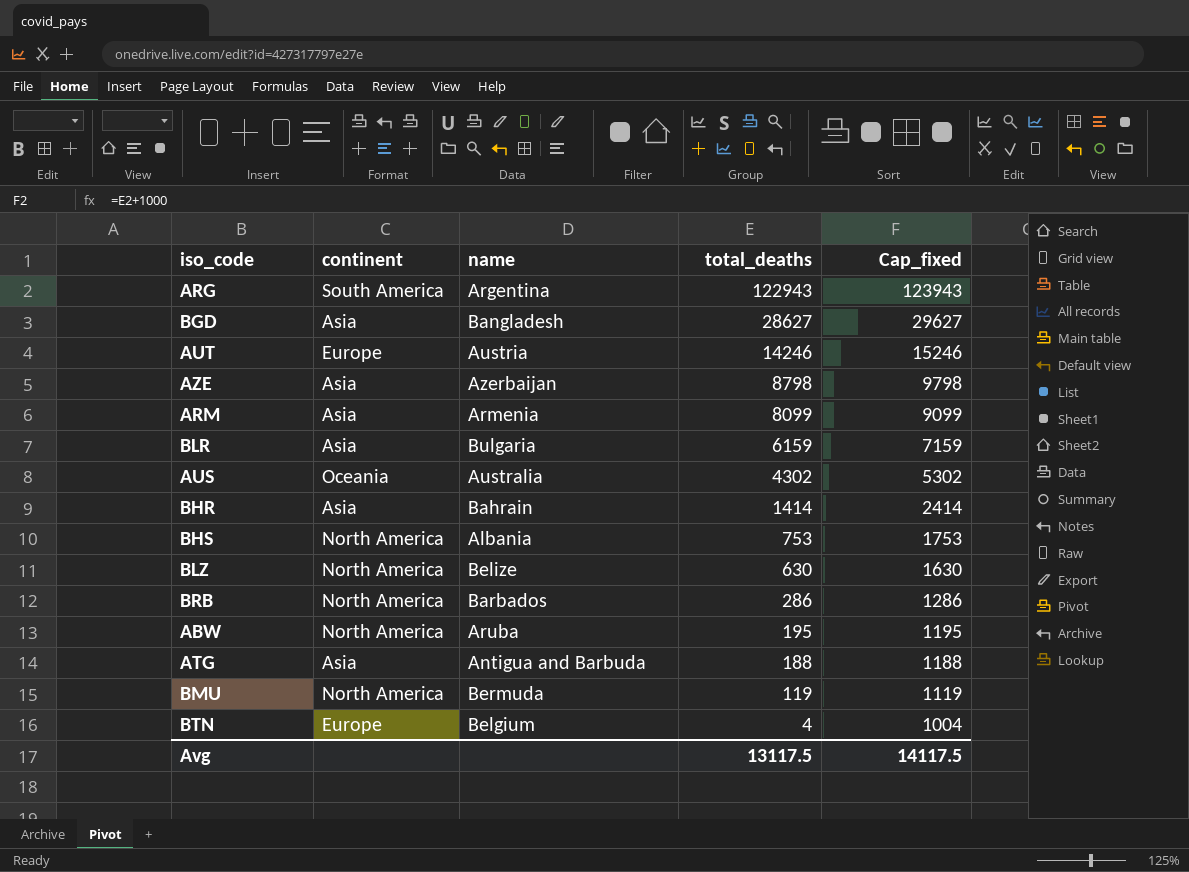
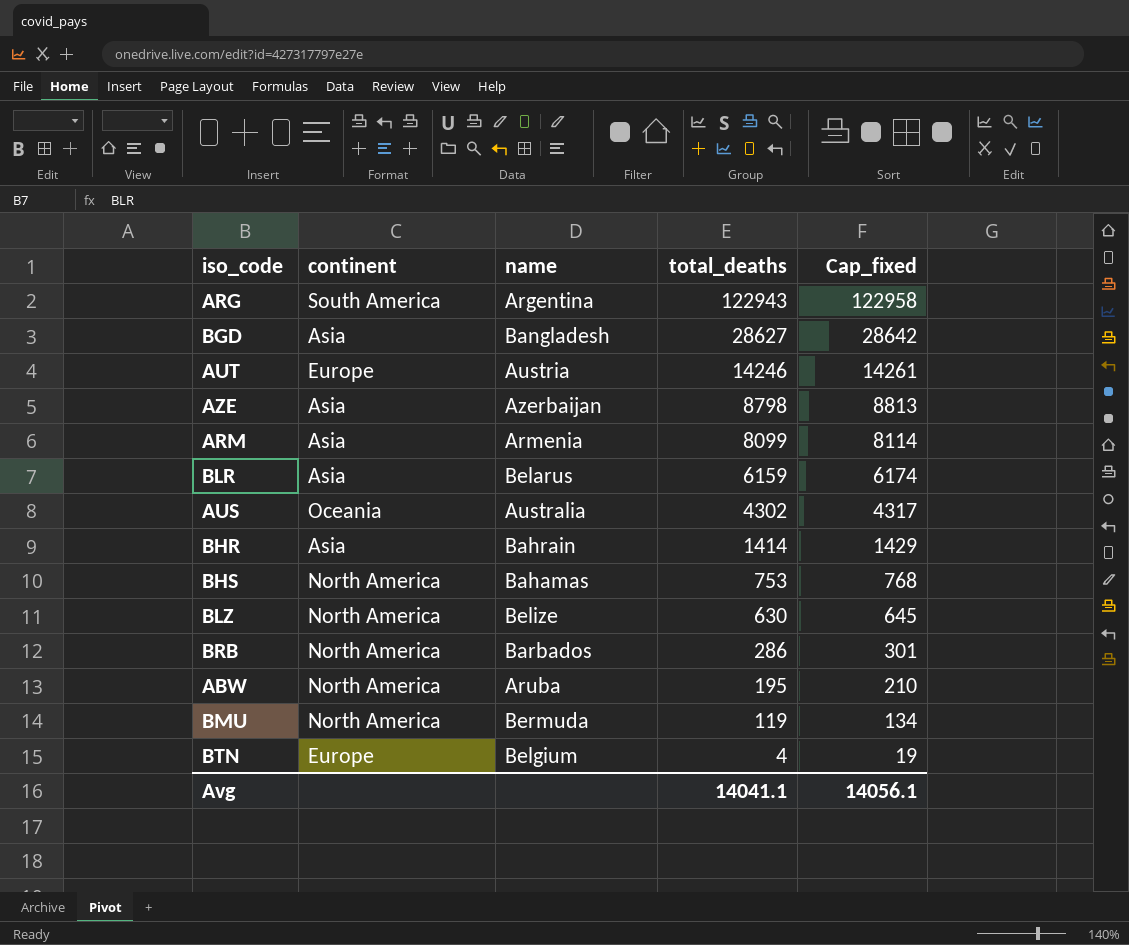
column Cap_fixed | formula: [total_deaths] + 1000 -> [total_deaths] + 15
row ATG: Asia | Antigua and Barbuda | 188 | 1188 -> none
BLR | name: Bulgaria -> Belarus
BHS | name: Albania -> Bahamas
Avg | total_deaths: 13117.5 -> 14041.1
Avg | Cap_fixed: 14117.5 -> 14056.1

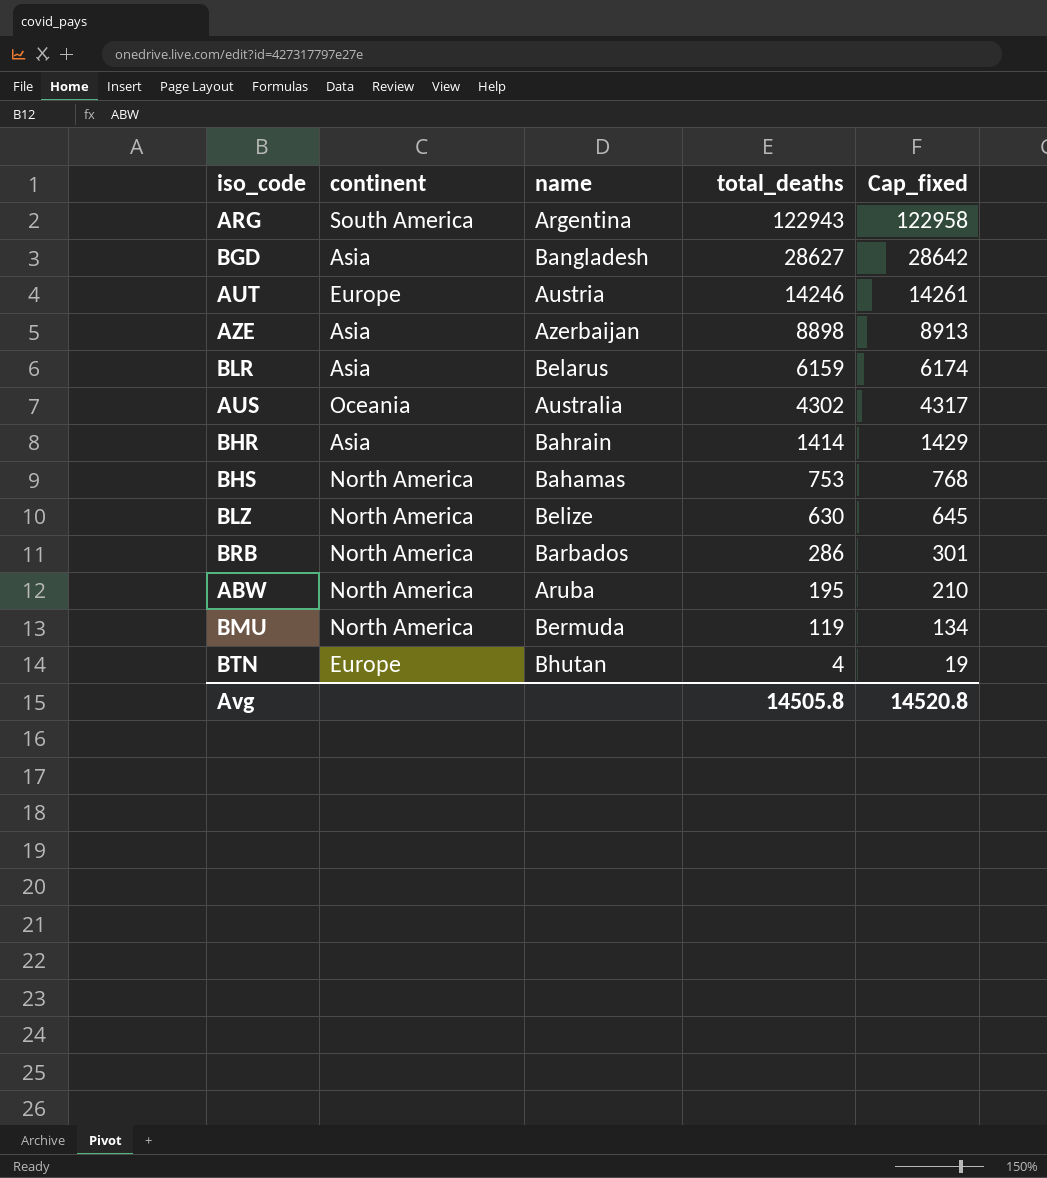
row ARM: Asia | Armenia | 8099 | 8114 -> none
AZE | total_deaths: 8798 -> 8898
AZE | Cap_fixed: 8813 -> 8913
BTN | name: Belgium -> Bhutan
Avg | total_deaths: 14041.1 -> 14505.8
Avg | Cap_fixed: 14056.1 -> 14520.8

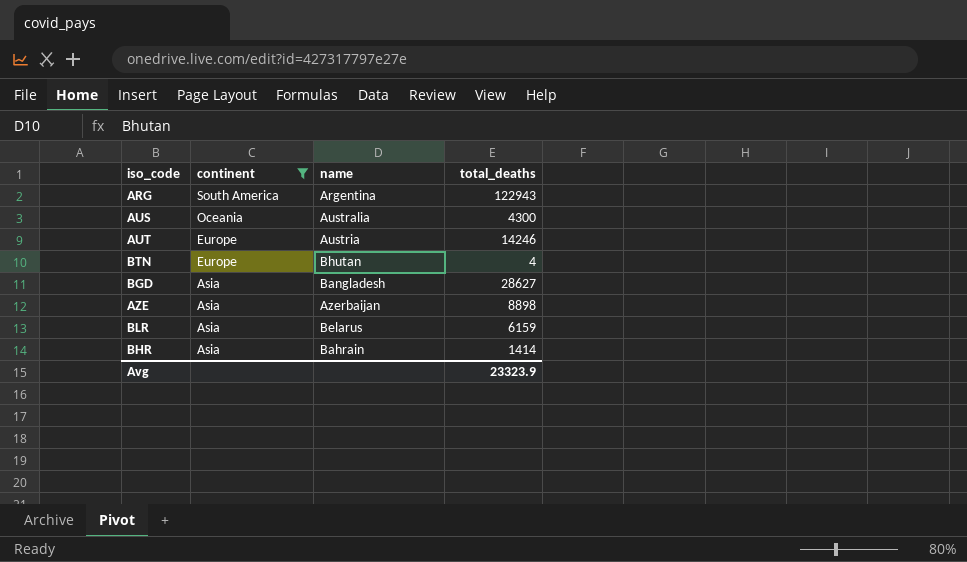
filter: none -> continent != North America
row order: total_deaths descending -> continent descending
column Cap_fixed | formula: [total_deaths] + 15 -> none
AUS | total_deaths: 4302 -> 4300
Avg | total_deaths: 14505.8 -> 23323.9

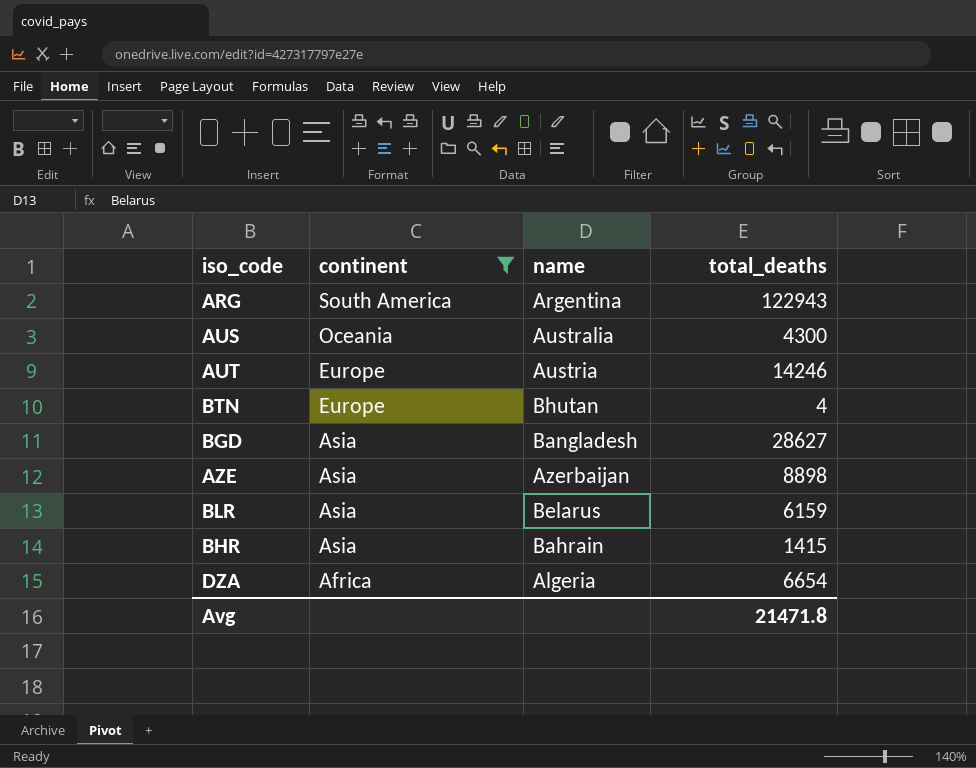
BHR | total_deaths: 1414 -> 1415
row DZA: none -> Africa | Algeria | 6654
Avg | total_deaths: 23323.9 -> 21471.8

